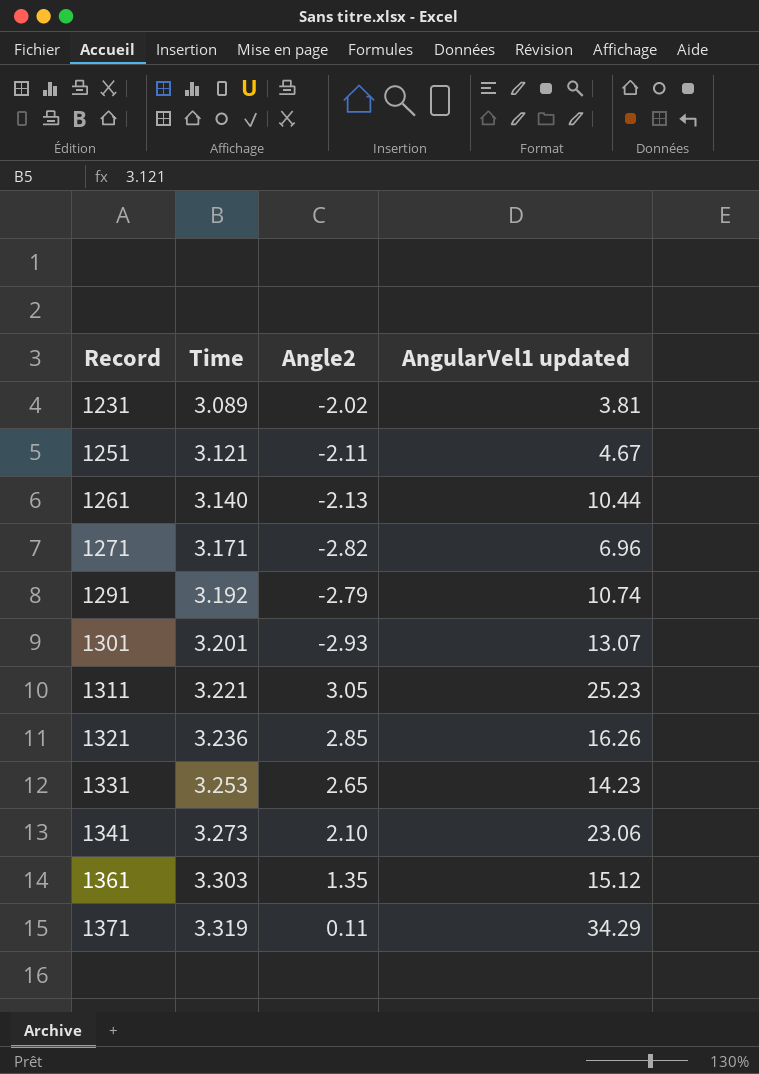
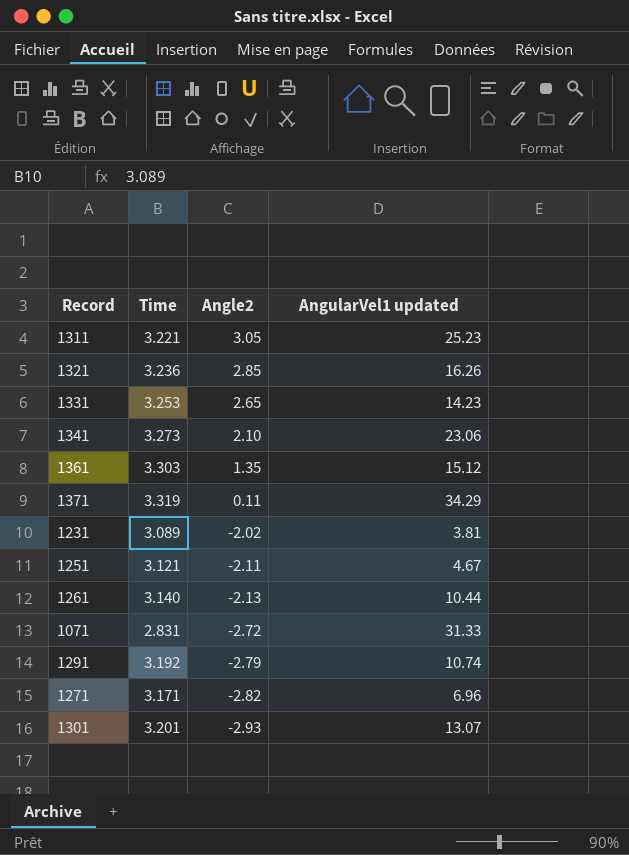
row order: Record ascending -> Angle2 descending
row 1071: none -> 2.831 | -2.72 | 31.33

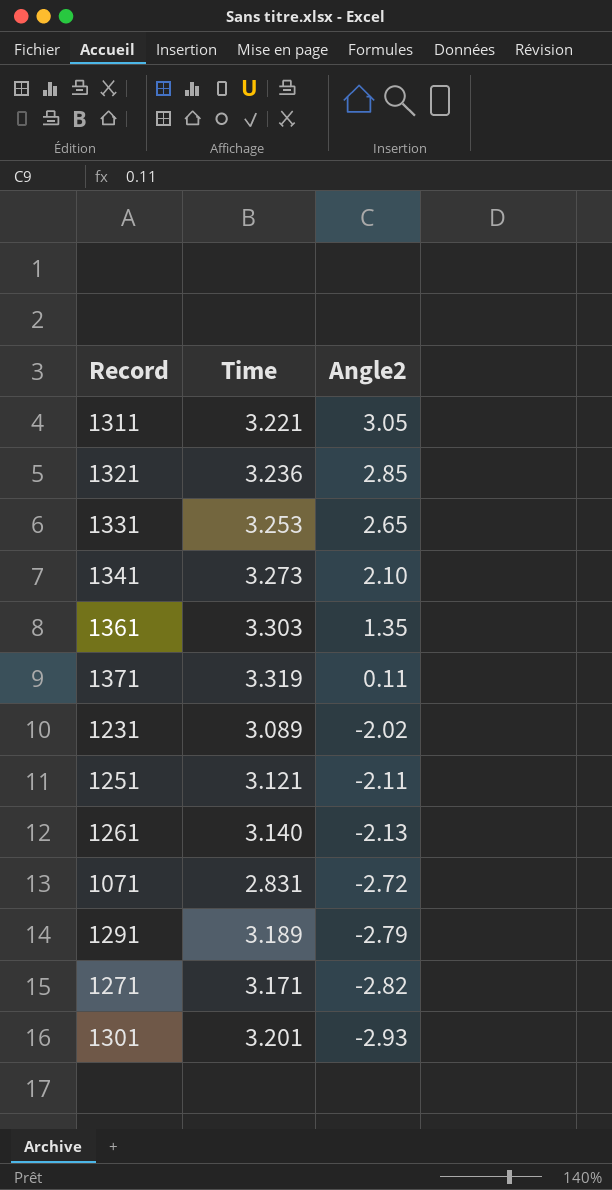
column AngularVel1 updated | position: 4 -> none
1291 | Time: 3.192 -> 3.189

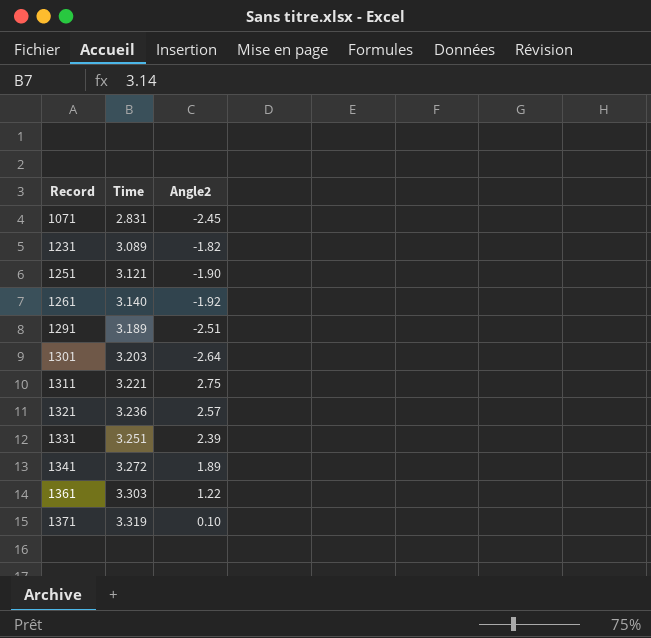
row order: Angle2 descending -> Record ascending
row 1271: 3.171 | -2.82 -> none
1071 | Angle2: -2.72 -> -2.45
1231 | Angle2: -2.02 -> -1.82
1251 | Angle2: -2.11 -> -1.90
1261 | Angle2: -2.13 -> -1.92
1291 | Angle2: -2.79 -> -2.51
1301 | Time: 3.201 -> 3.203
1301 | Angle2: -2.93 -> -2.64
1311 | Angle2: 3.05 -> 2.75
1321 | Angle2: 2.85 -> 2.57
1331 | Time: 3.253 -> 3.251
1331 | Angle2: 2.65 -> 2.39
1341 | Time: 3.273 -> 3.272
1341 | Angle2: 2.10 -> 1.89
1361 | Angle2: 1.35 -> 1.22
1371 | Angle2: 0.11 -> 0.10

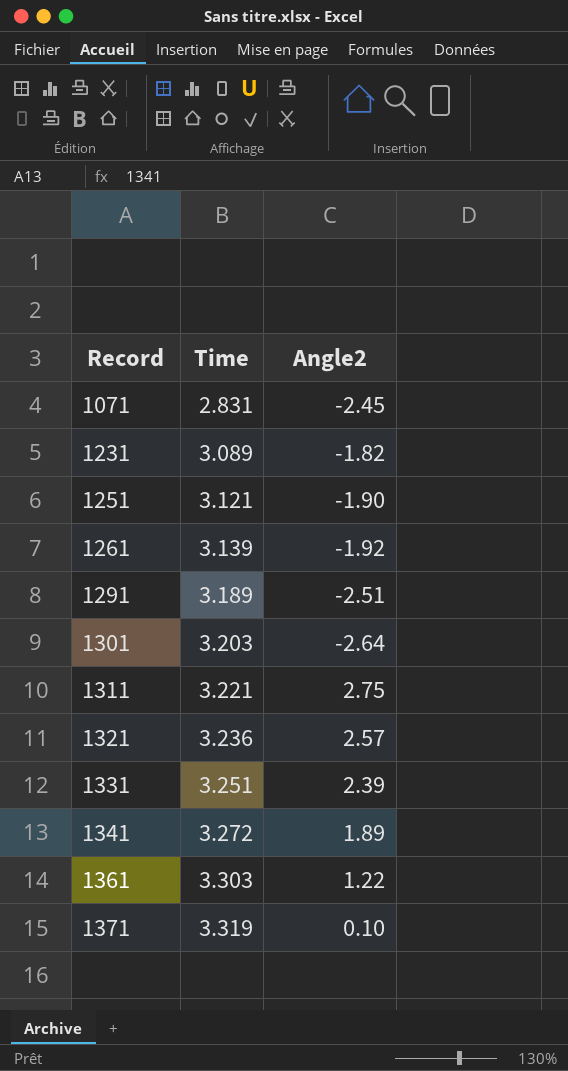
1261 | Time: 3.140 -> 3.139

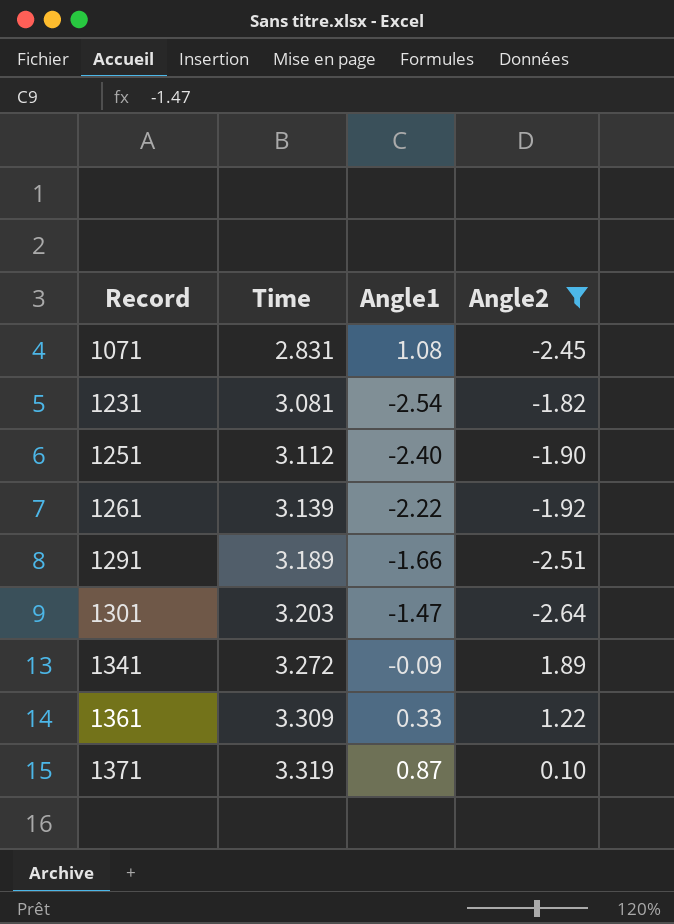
filter: none -> Angle2 <= 1.89
column Angle1 | position: none -> 3
1231 | Time: 3.089 -> 3.081
1251 | Time: 3.121 -> 3.112
1361 | Time: 3.303 -> 3.309

